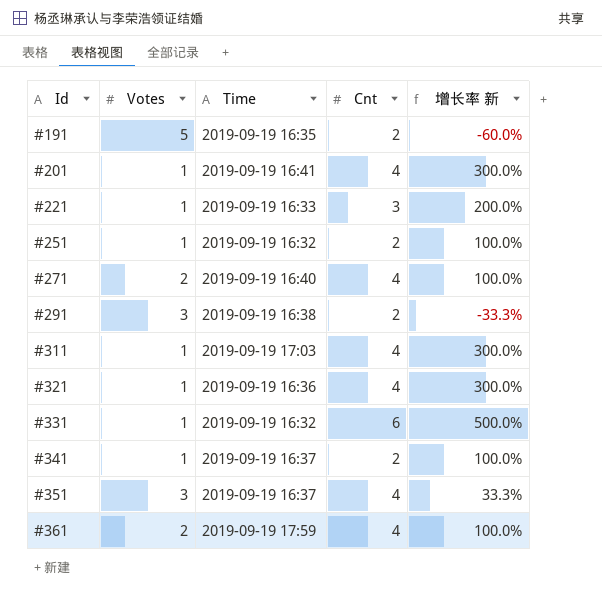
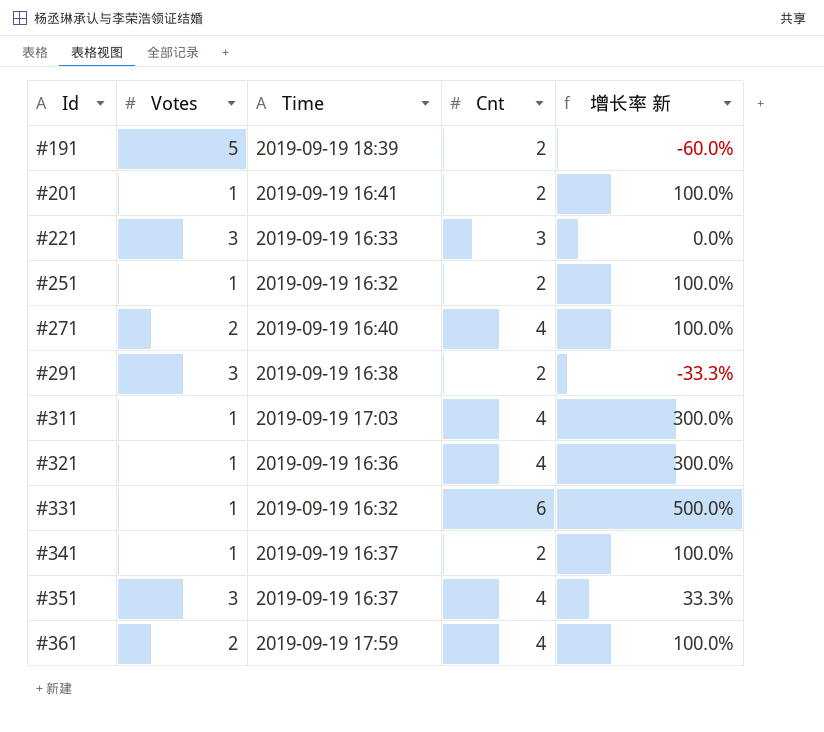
#191 | Time: 2019-09-19 16:35 -> 2019-09-19 18:39
#201 | Cnt: 4 -> 2
#201 | 增长率 新: 300.0% -> 100.0%
#221 | Votes: 1 -> 3
#221 | 增长率 新: 200.0% -> 0.0%

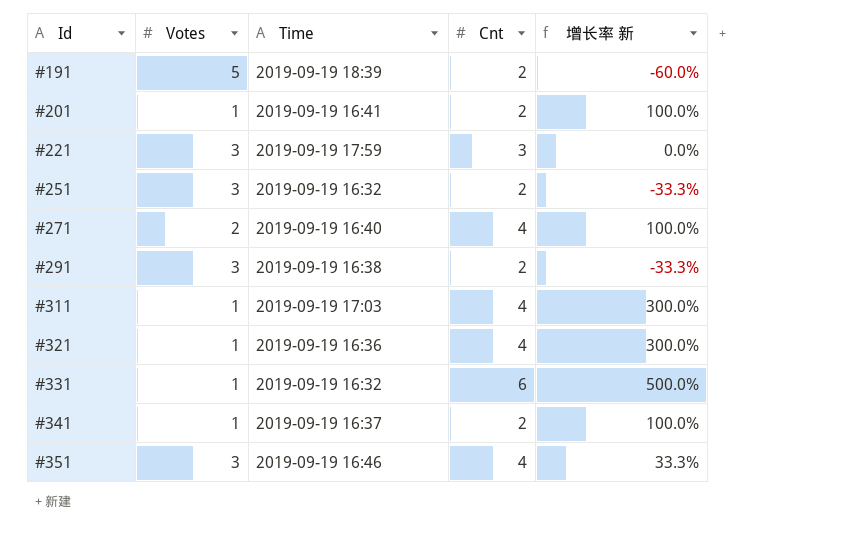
row #361: 2 | 2019-09-19 17:59 | 4 | 100.0% -> none
#221 | Time: 2019-09-19 16:33 -> 2019-09-19 17:59
#251 | Votes: 1 -> 3
#251 | 增长率 新: 100.0% -> -33.3%
#351 | Time: 2019-09-19 16:37 -> 2019-09-19 16:46

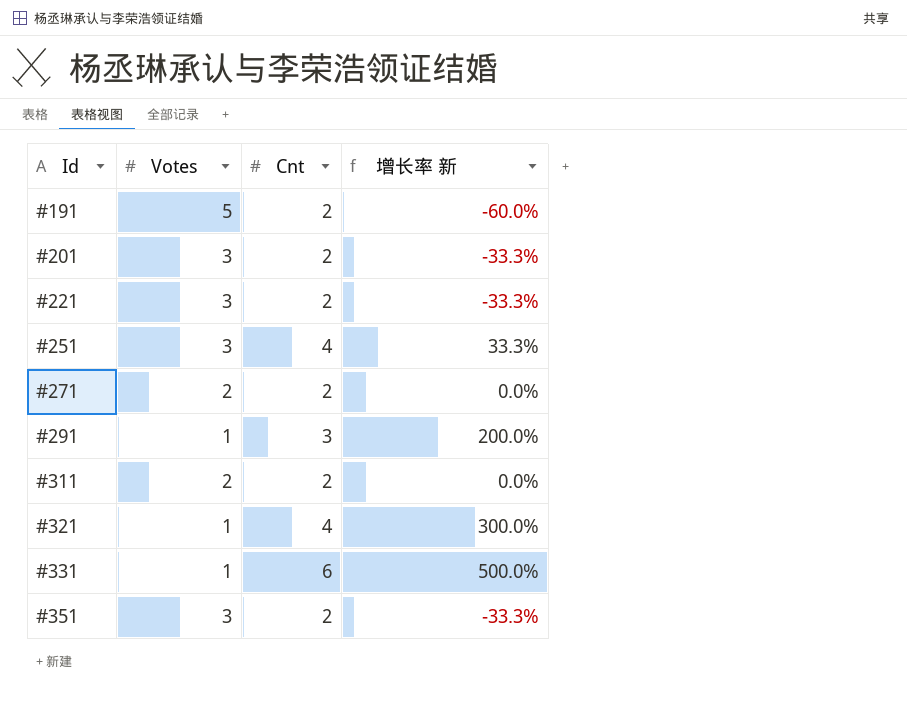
column Time | position: 3 -> none
row #341: 1 | 2019-09-19 16:37 | 2 | 100.0% -> none
#201 | Votes: 1 -> 3
#201 | 增长率 新: 100.0% -> -33.3%
#221 | Cnt: 3 -> 2
#221 | 增长率 新: 0.0% -> -33.3%
#251 | Cnt: 2 -> 4
#251 | 增长率 新: -33.3% -> 33.3%
#271 | Cnt: 4 -> 2
#271 | 增长率 新: 100.0% -> 0.0%
#291 | Votes: 3 -> 1
#291 | Cnt: 2 -> 3
#291 | 增长率 新: -33.3% -> 200.0%
#311 | Votes: 1 -> 2
#311 | Cnt: 4 -> 2
#311 | 增长率 新: 300.0% -> 0.0%
#351 | Cnt: 4 -> 2
#351 | 增长率 新: 33.3% -> -33.3%

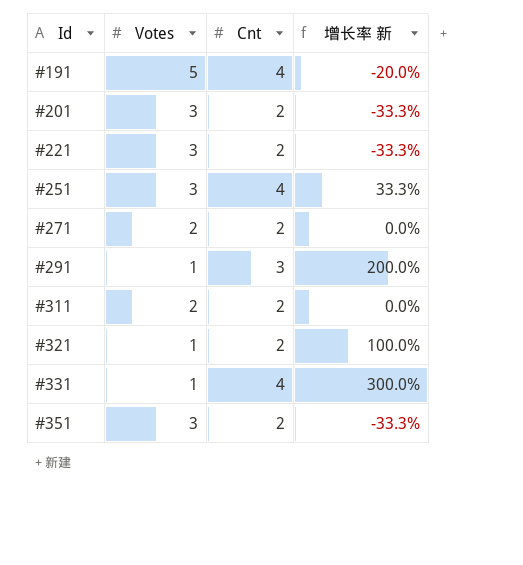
#191 | Cnt: 2 -> 4
#191 | 增长率 新: -60.0% -> -20.0%
#321 | Cnt: 4 -> 2
#321 | 增长率 新: 300.0% -> 100.0%
#331 | Cnt: 6 -> 4
#331 | 增长率 新: 500.0% -> 300.0%

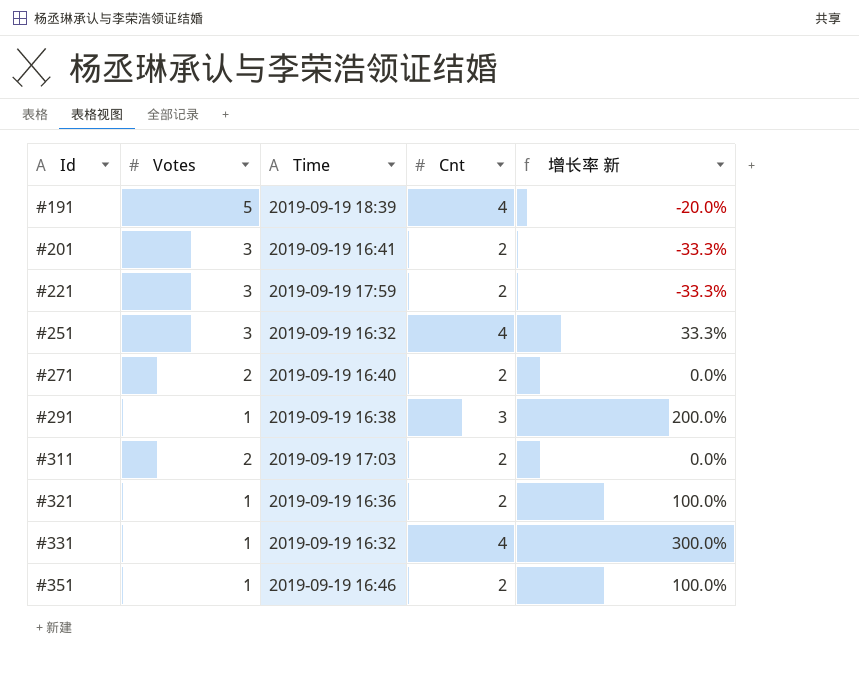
column Time | position: none -> 3
#351 | Votes: 3 -> 1
#351 | 增长率 新: -33.3% -> 100.0%

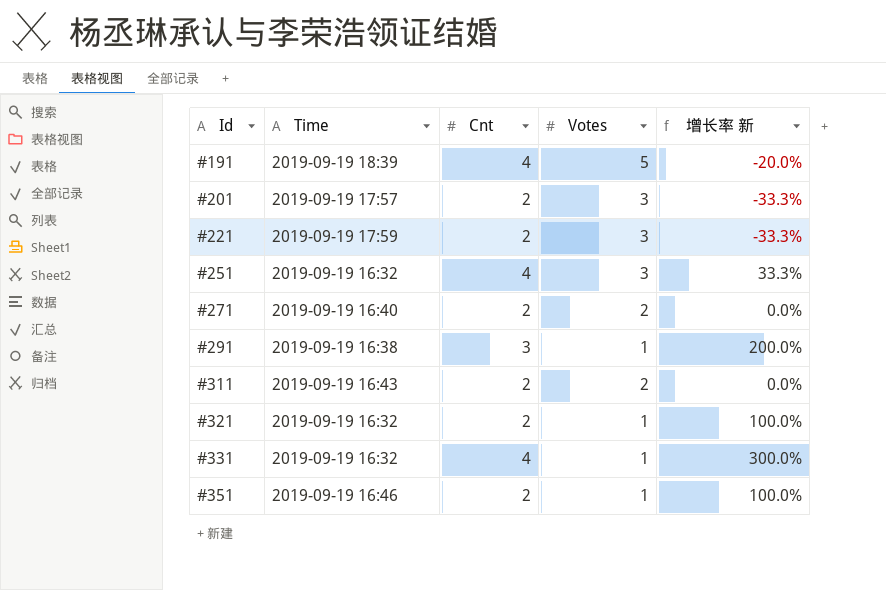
column Votes | position: 2 -> 4
#201 | Time: 2019-09-19 16:41 -> 2019-09-19 17:57
#311 | Time: 2019-09-19 17:03 -> 2019-09-19 16:43
#321 | Time: 2019-09-19 16:36 -> 2019-09-19 16:32

